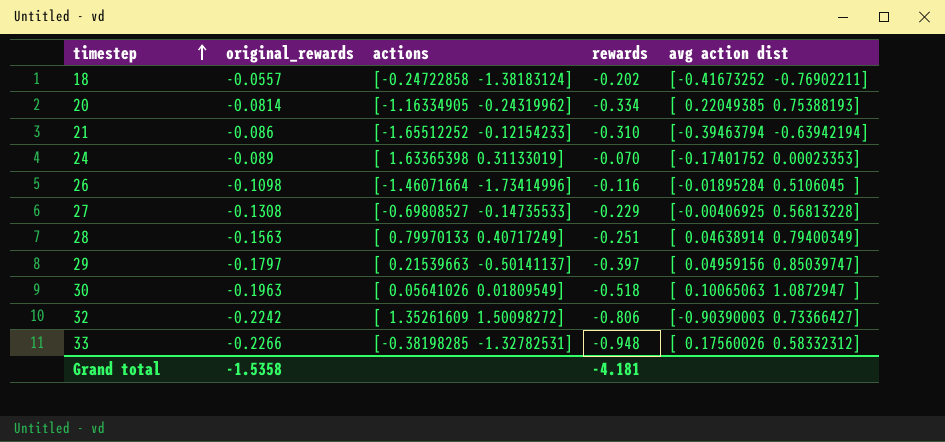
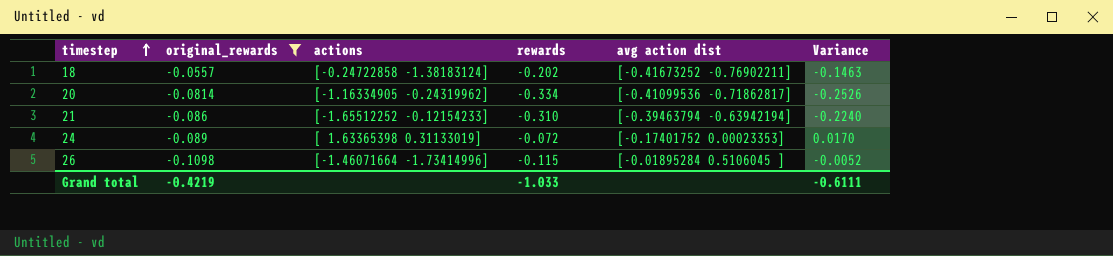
filter: none -> original_rewards >= -0.1098
column Variance | formula: none -> [rewards] - [original_rewards]
20 | avg action dist: [ 0.22049385 0.75388193] -> [-0.41099536 -0.71862817]
24 | rewards: -0.070 -> -0.072
26 | rewards: -0.116 -> -0.115
Grand total | original_rewards: -1.5358 -> -0.4219
Grand total | rewards: -4.181 -> -1.033

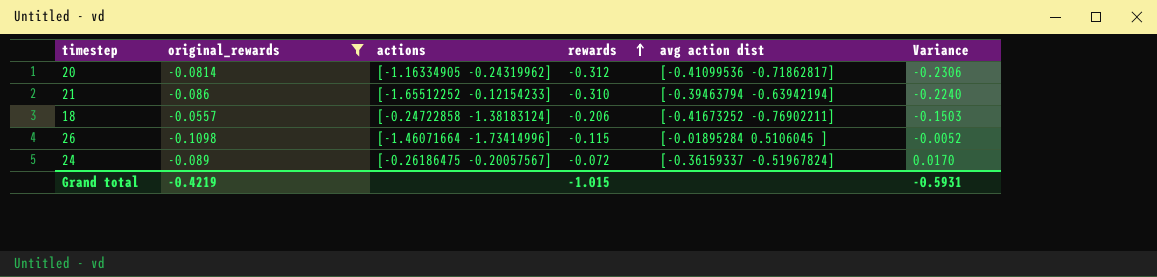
row order: timestep ascending -> rewards ascending
20 | rewards: -0.334 -> -0.312
20 | Variance: -0.2526 -> -0.2306
18 | rewards: -0.202 -> -0.206
18 | Variance: -0.1463 -> -0.1503
24 | actions: [ 1.63365398 0.31133019] -> [-0.26186475 -0.20057567]
24 | avg action dist: [-0.17401752 0.00023353] -> [-0.36159337 -0.51967824]
Grand total | rewards: -1.033 -> -1.015
Grand total | Variance: -0.6111 -> -0.5931

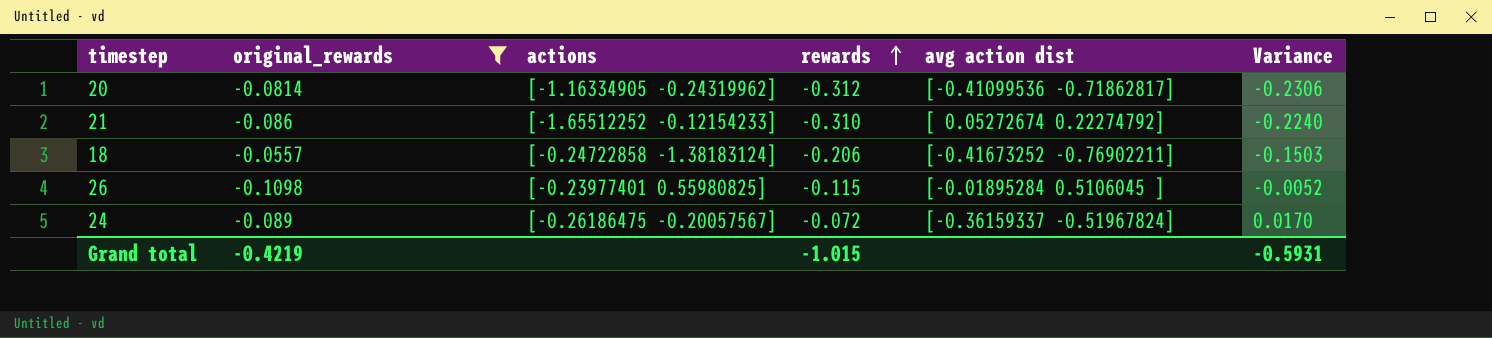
21 | avg action dist: [-0.39463794 -0.63942194] -> [ 0.05272674 0.22274792]
26 | actions: [-1.46071664 -1.73414996] -> [-0.23977401 0.55980825]

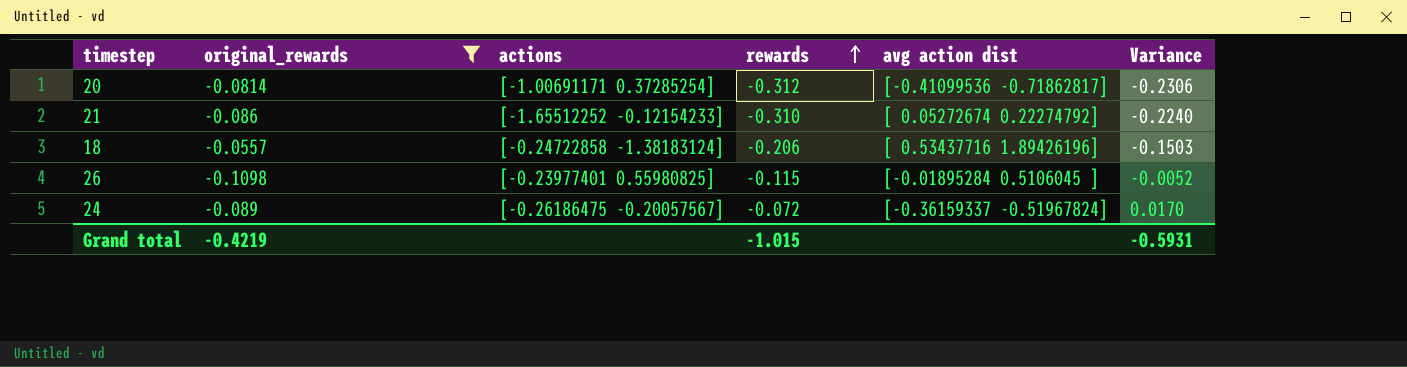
20 | actions: [-1.16334905 -0.24319962] -> [-1.00691171 0.37285254]
18 | avg action dist: [-0.41673252 -0.76902211] -> [ 0.53437716 1.89426196]

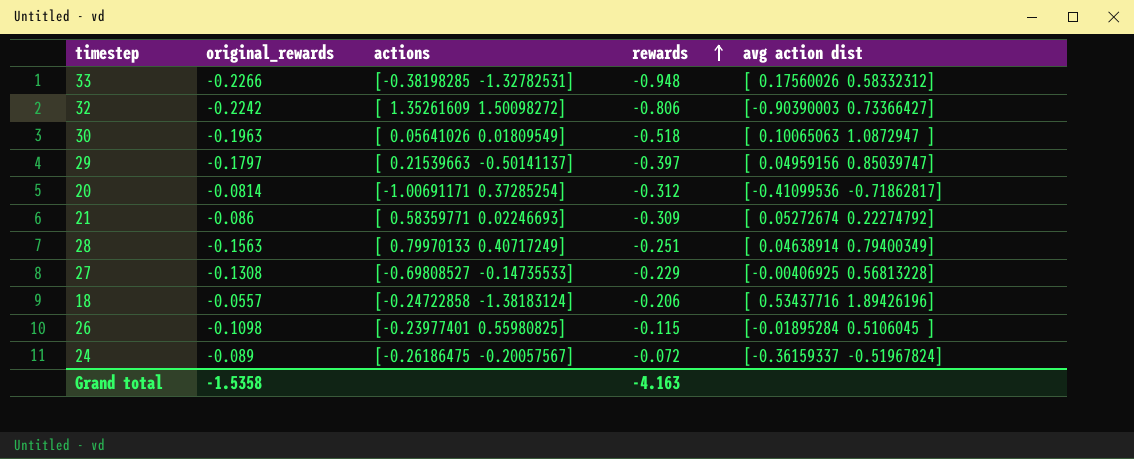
filter: original_rewards >= -0.1098 -> none
column Variance | formula: [rewards] - [original_rewards] -> none
21 | actions: [-1.65512252 -0.12154233] -> [ 0.58359771 0.02246693]
21 | rewards: -0.310 -> -0.309
Grand total | original_rewards: -0.4219 -> -1.5358
Grand total | rewards: -1.015 -> -4.163

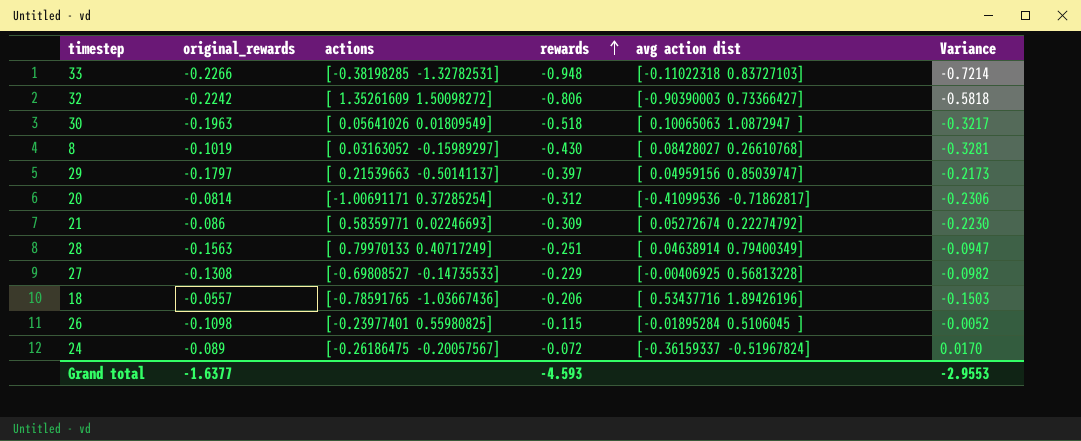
column Variance | formula: none -> [rewards] - [original_rewards]
33 | avg action dist: [ 0.17560026 0.58332312] -> [-0.11022318 0.83727103]
row 8: none -> -0.1019 | [ 0.03163052 -0.15989297] | -0.430 | [ 0.08428027 0.26610768] | -0.3281
18 | actions: [-0.24722858 -1.38183124] -> [-0.78591765 -1.03667436]
Grand total | original_rewards: -1.5358 -> -1.6377
Grand total | rewards: -4.163 -> -4.593

